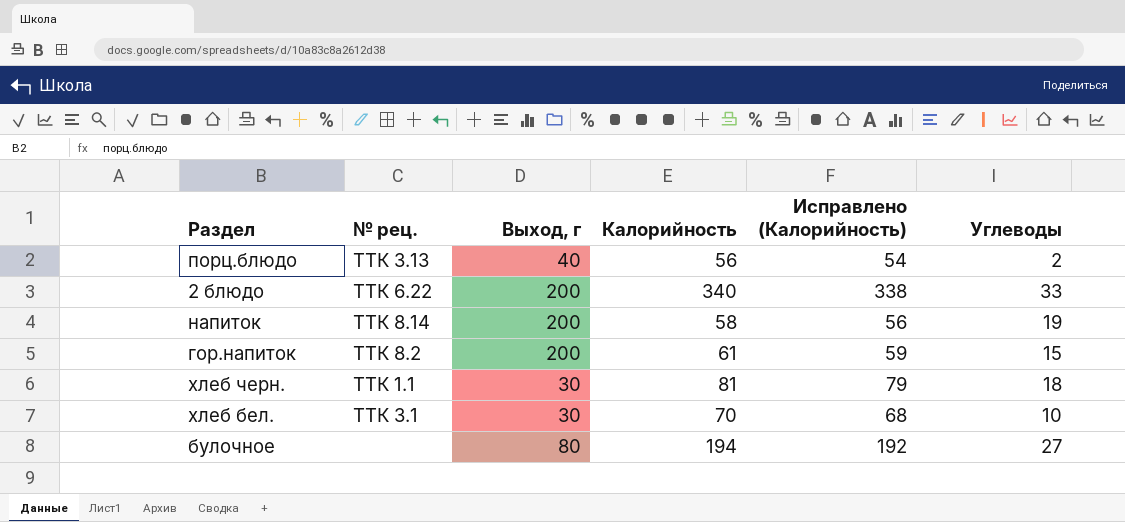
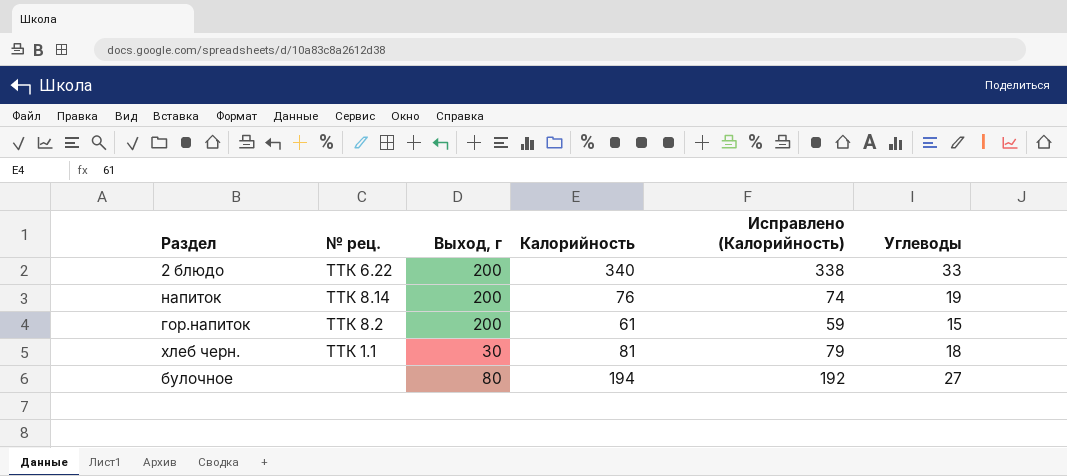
row порц.блюдо: ТТК 3.13 | 40 | 56 | 54 | 2 -> none
row хлеб бел.: ТТК 3.1 | 30 | 70 | 68 | 10 -> none
напиток | Калорийность: 58 -> 76
напиток | Исправлено (Калорийность): 56 -> 74

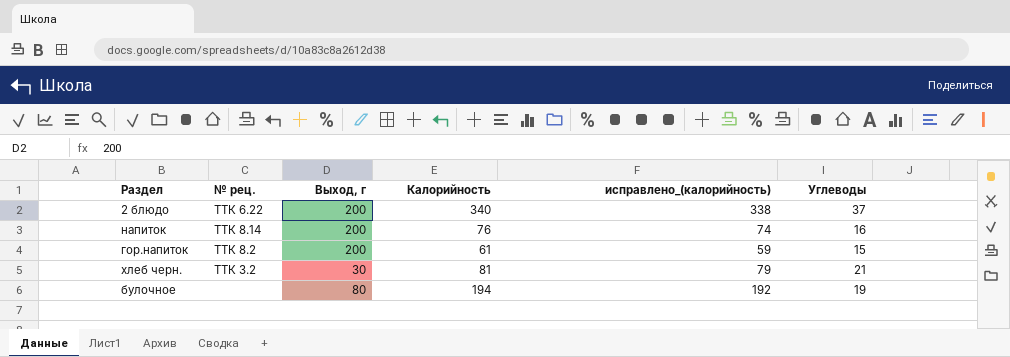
column name: Исправлено (Калорийность) -> исправлено_(калорийность)
2 блюдо | Углеводы: 33 -> 37
напиток | Углеводы: 19 -> 16
хлеб черн. | № рец.: ТТК 1.1 -> ТТК 3.2
хлеб черн. | Углеводы: 18 -> 21
булочное | Углеводы: 27 -> 19

